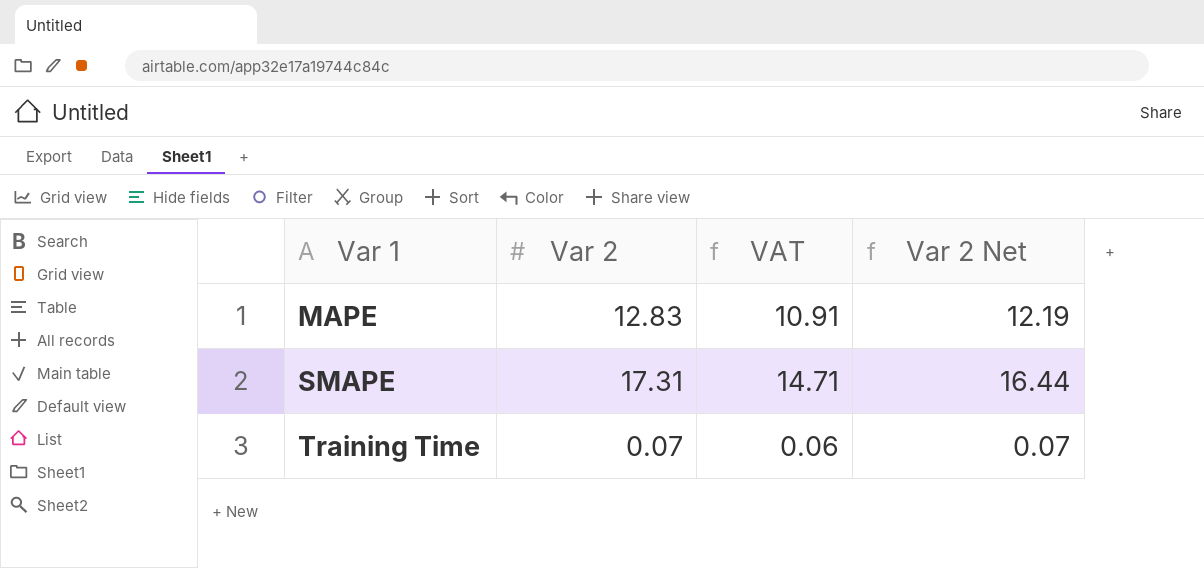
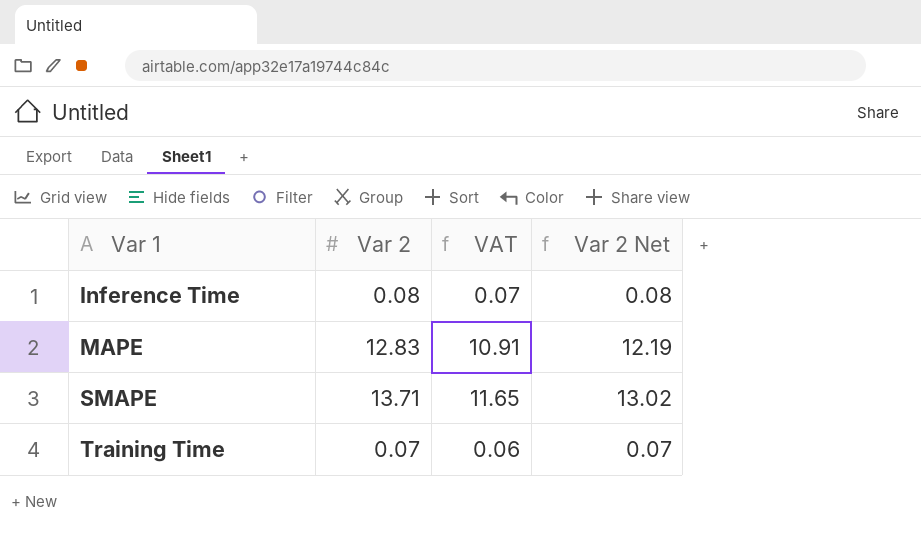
row Inference Time: none -> 0.08 | 0.07 | 0.08
SMAPE | Var 2: 17.31 -> 13.71
SMAPE | VAT: 14.71 -> 11.65
SMAPE | Var 2 Net: 16.44 -> 13.02

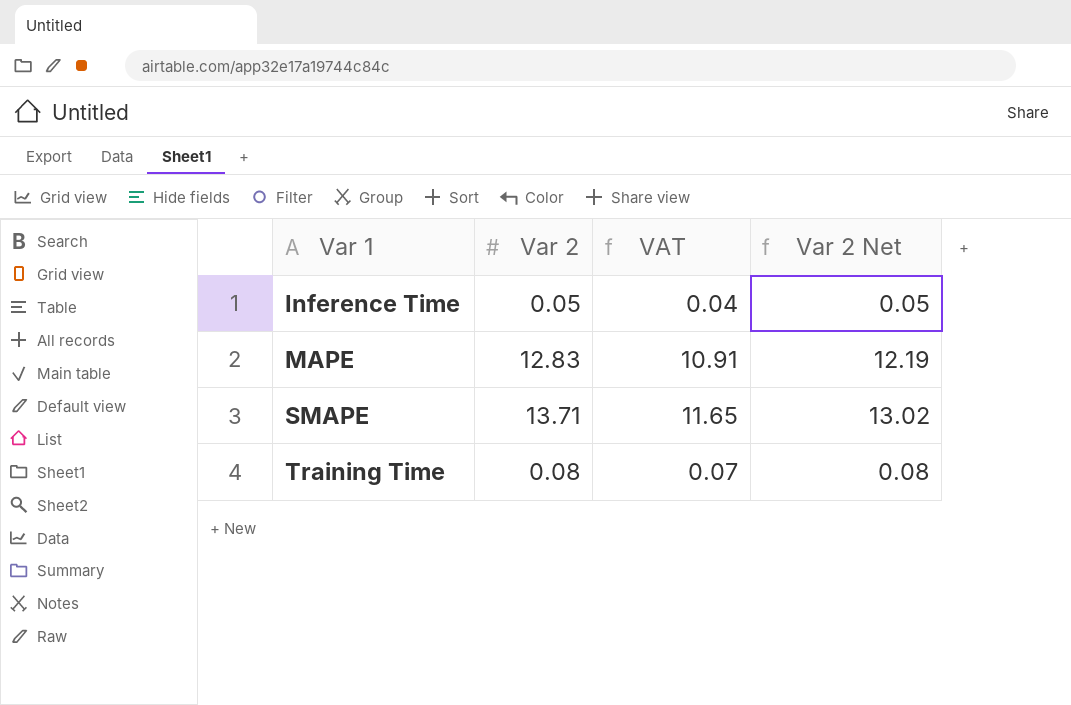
Inference Time | Var 2: 0.08 -> 0.05
Inference Time | VAT: 0.07 -> 0.04
Inference Time | Var 2 Net: 0.08 -> 0.05
Training Time | Var 2: 0.07 -> 0.08
Training Time | VAT: 0.06 -> 0.07
Training Time | Var 2 Net: 0.07 -> 0.08

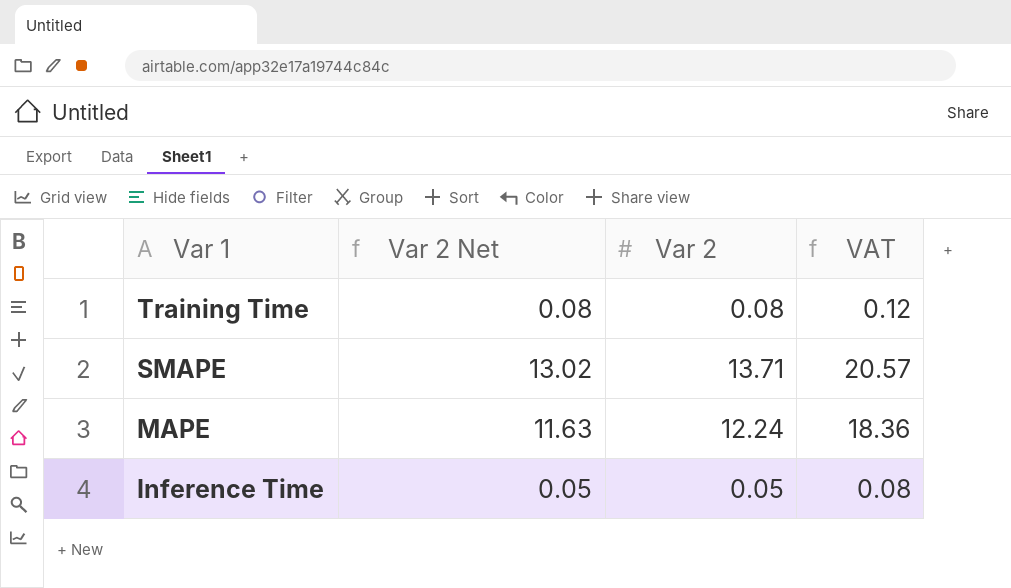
row order: Var 1 ascending -> Var 1 descending
column Var 2 Net | position: 4 -> 2
column VAT | formula: [Var 2] * 0.85 -> [Var 2] * 1.5
MAPE | Var 2 Net: 12.19 -> 11.63
MAPE | Var 2: 12.83 -> 12.24

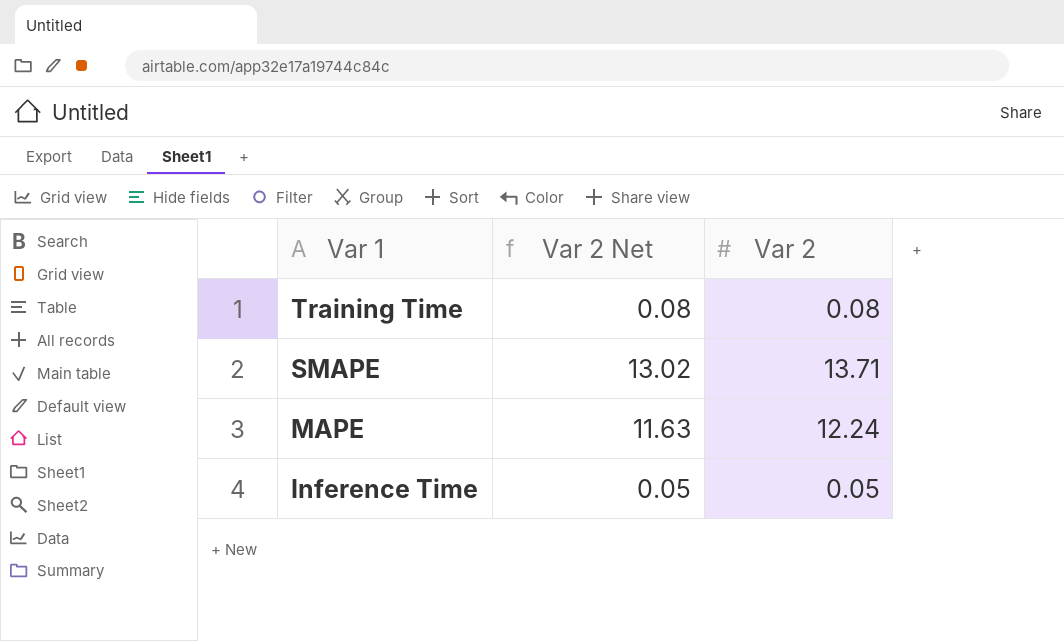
column VAT | formula: [Var 2] * 1.5 -> none

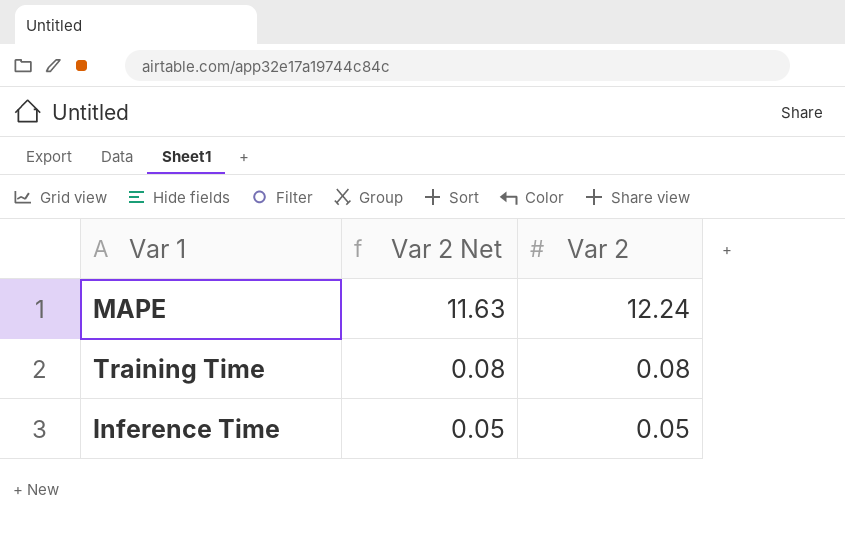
row order: Var 1 descending -> Var 2 Net descending
row SMAPE: 13.02 | 13.71 -> none

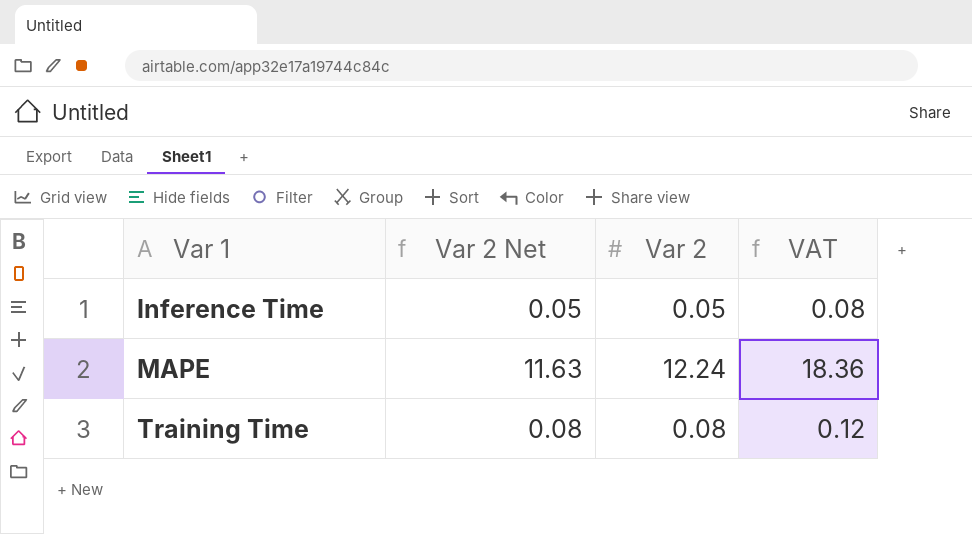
row order: Var 2 Net descending -> Var 1 ascending
column VAT | formula: none -> [Var 2] * 1.5

